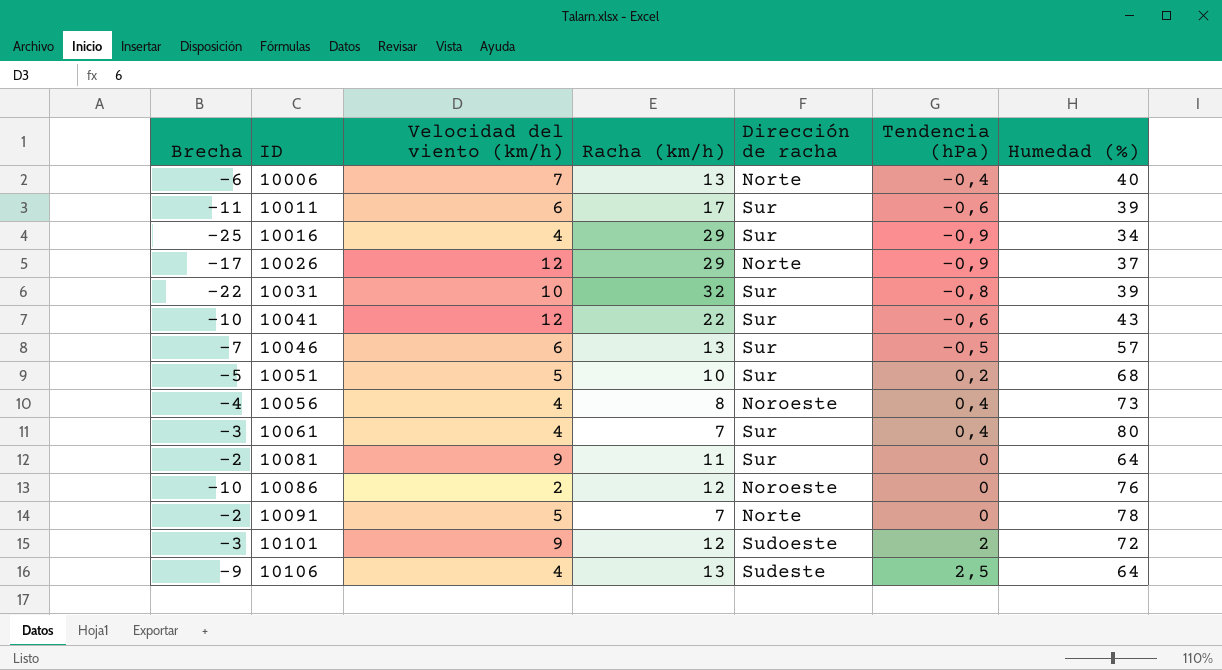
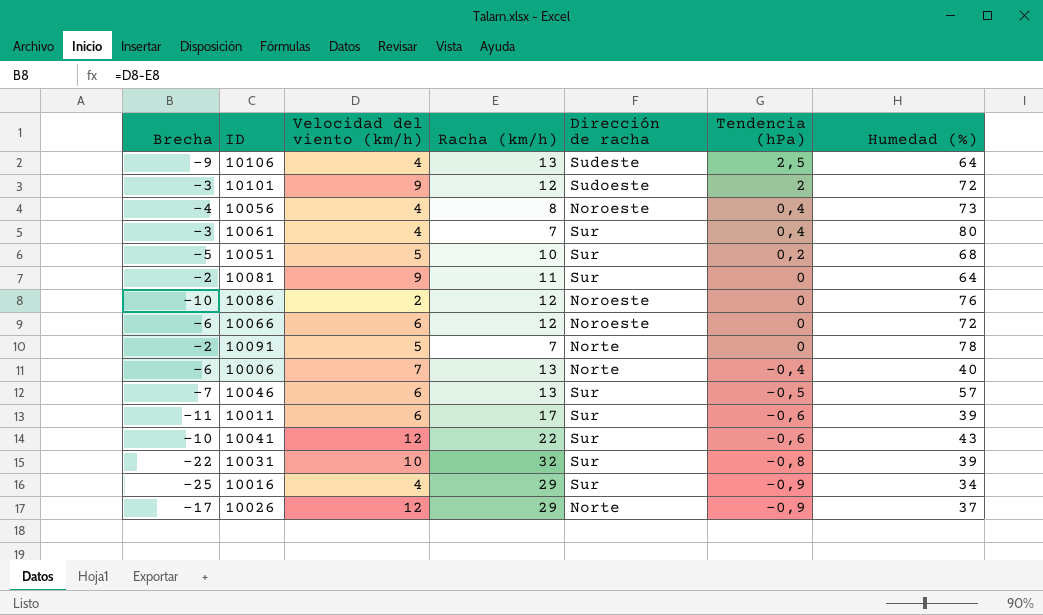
row order: ID ascending -> Tendencia (hPa) descending
row 10066: none -> -6 | 6 | 12 | Noroeste | 0 | 72

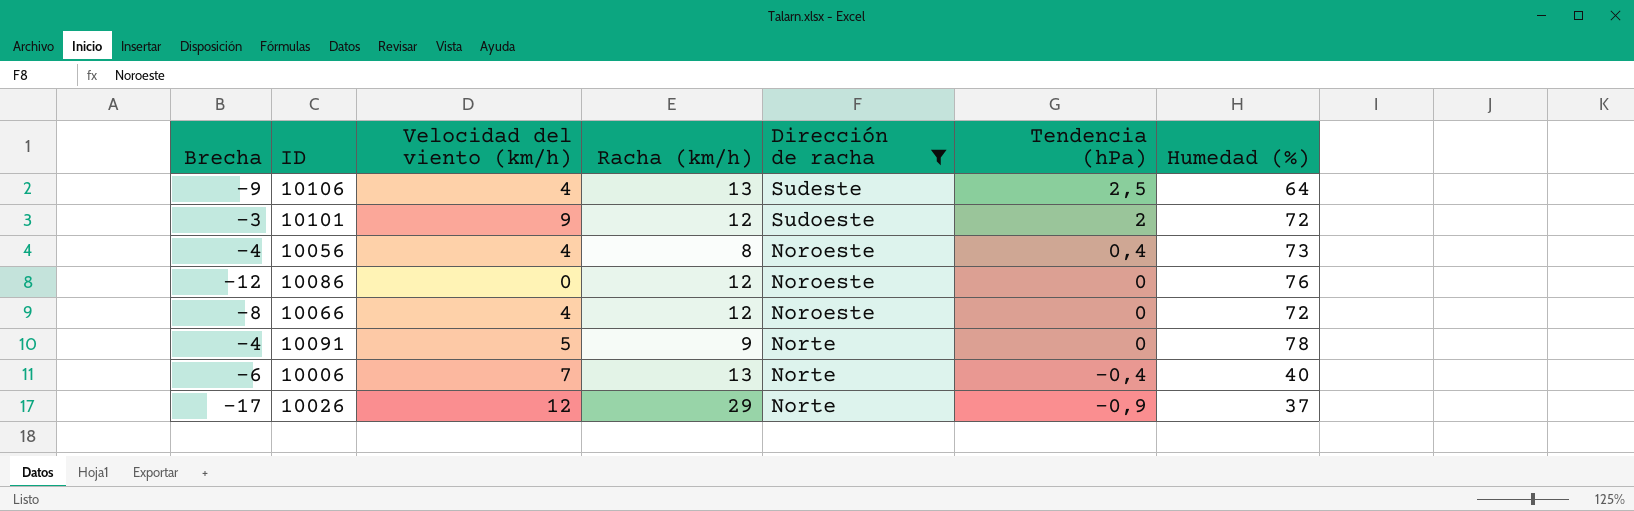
filter: none -> Dirección de racha != Sur
10086 | Brecha: -10 -> -12
10086 | Velocidad del viento (km/h): 2 -> 0
10066 | Brecha: -6 -> -8
10066 | Velocidad del viento (km/h): 6 -> 4
10091 | Brecha: -2 -> -4
10091 | Racha (km/h): 7 -> 9

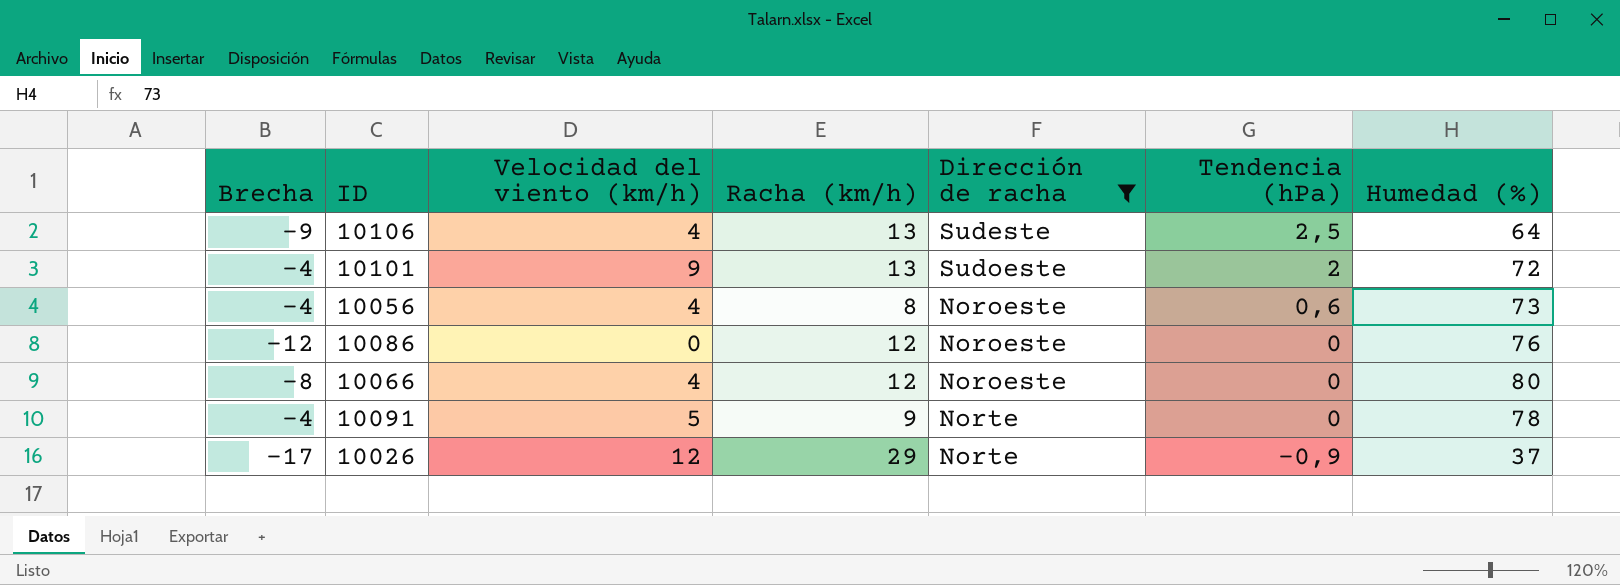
row 10006: -6 | 7 | 13 | Norte | -0,4 | 40 -> none
10101 | Brecha: -3 -> -4
10101 | Racha (km/h): 12 -> 13
10056 | Tendencia (hPa): 0,4 -> 0,6
10066 | Humedad (%): 72 -> 80

